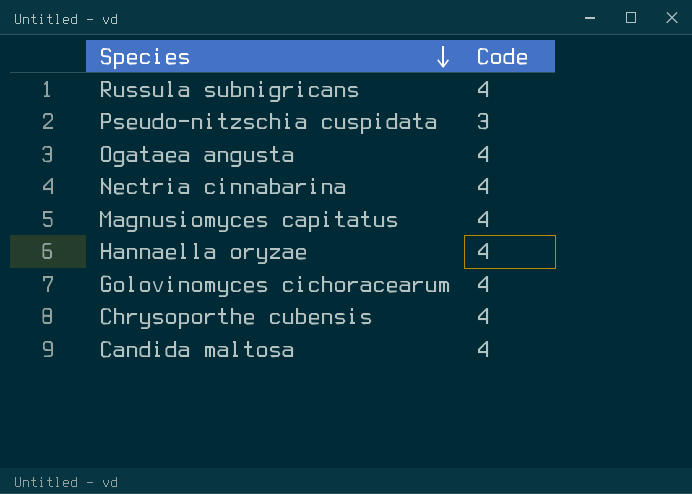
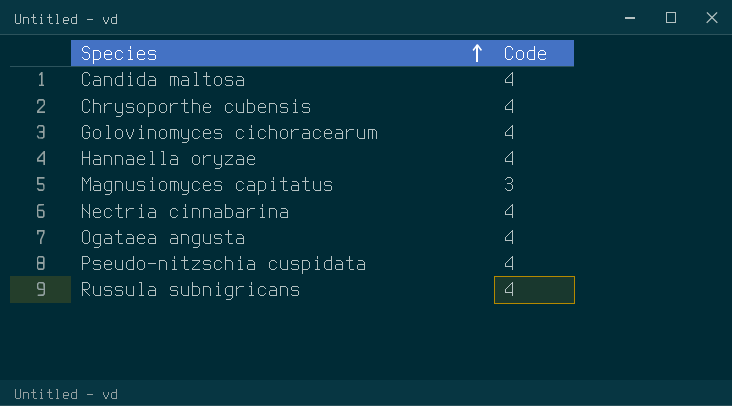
row order: Species descending -> Species ascending
Magnusiomyces capitatus | Code: 4 -> 3
Pseudo-nitzschia cuspidata | Code: 3 -> 4

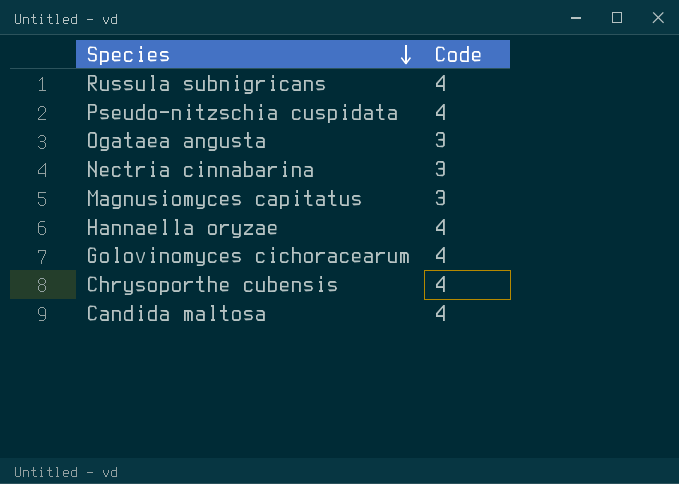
row order: Species ascending -> Species descending
Ogataea angusta | Code: 4 -> 3
Nectria cinnabarina | Code: 4 -> 3

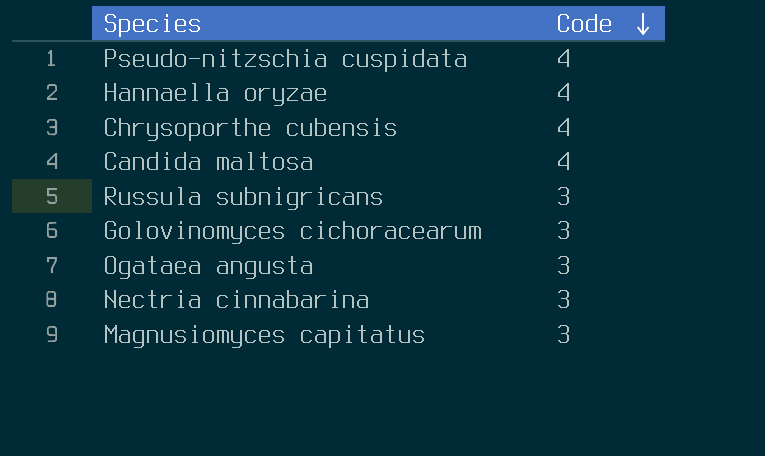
row order: Species descending -> Code descending
Russula subnigricans | Code: 4 -> 3
Golovinomyces cichoracearum | Code: 4 -> 3

